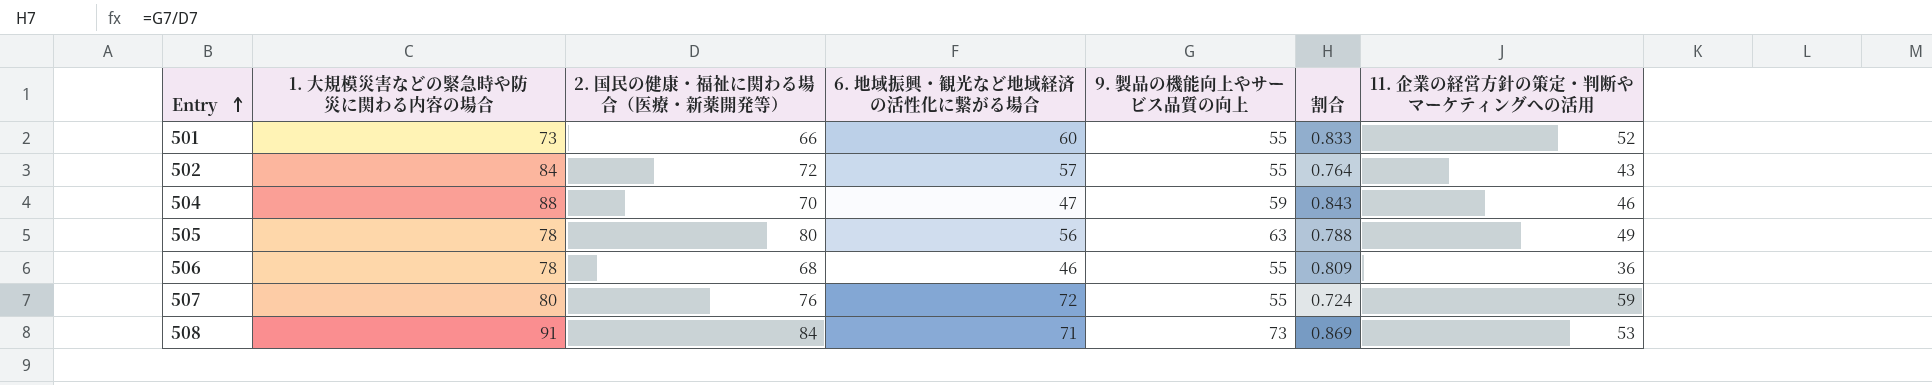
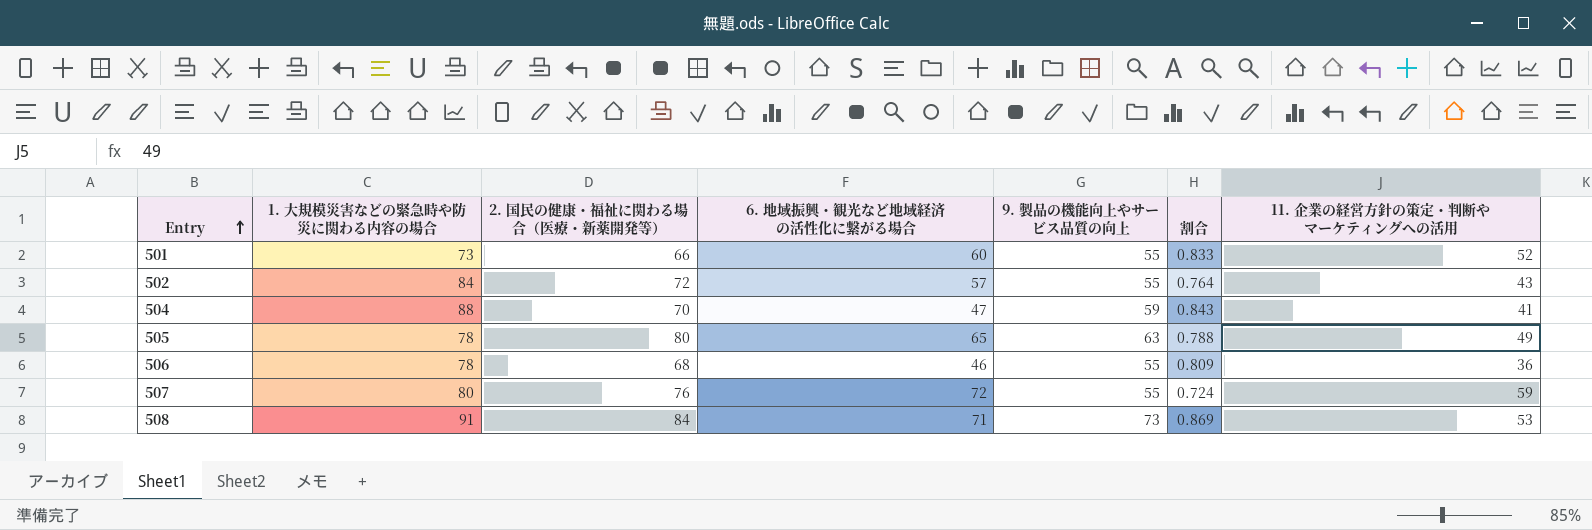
504 | 11. 企業の経営方針の策定・判断やマーケティングへの活用: 46 -> 41
505 | 6. 地域振興・観光など地域経済の活性化に繋がる場合: 56 -> 65

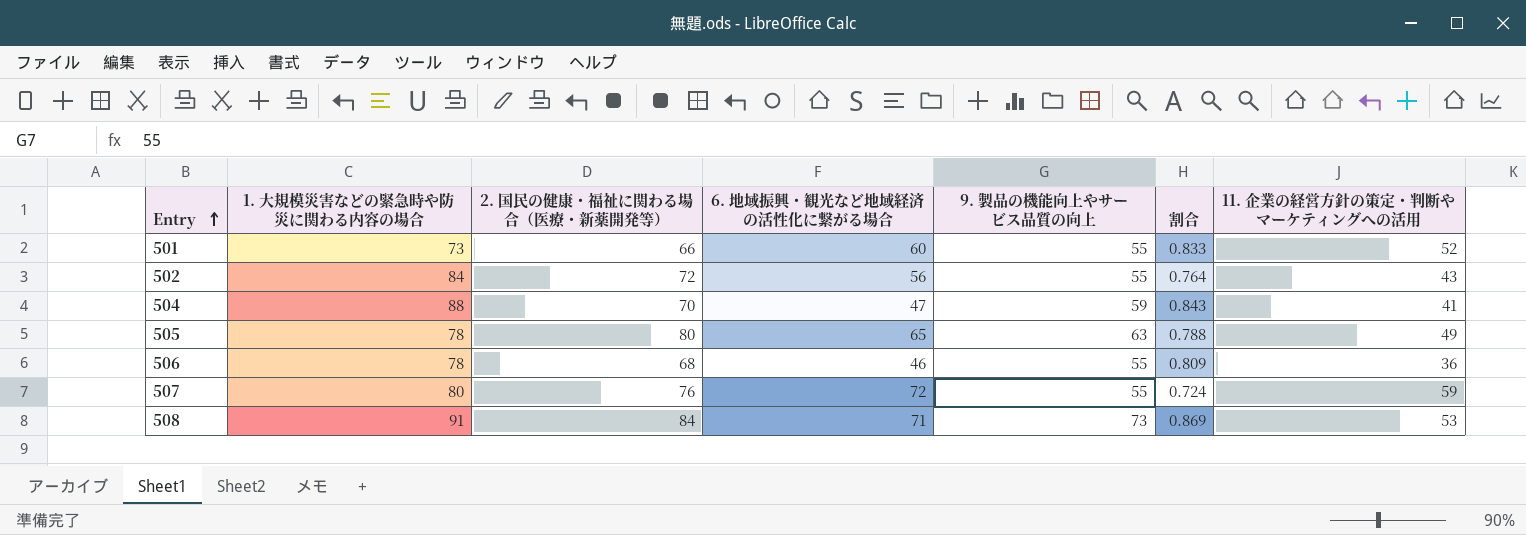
502 | 6. 地域振興・観光など地域経済の活性化に繋がる場合: 57 -> 56

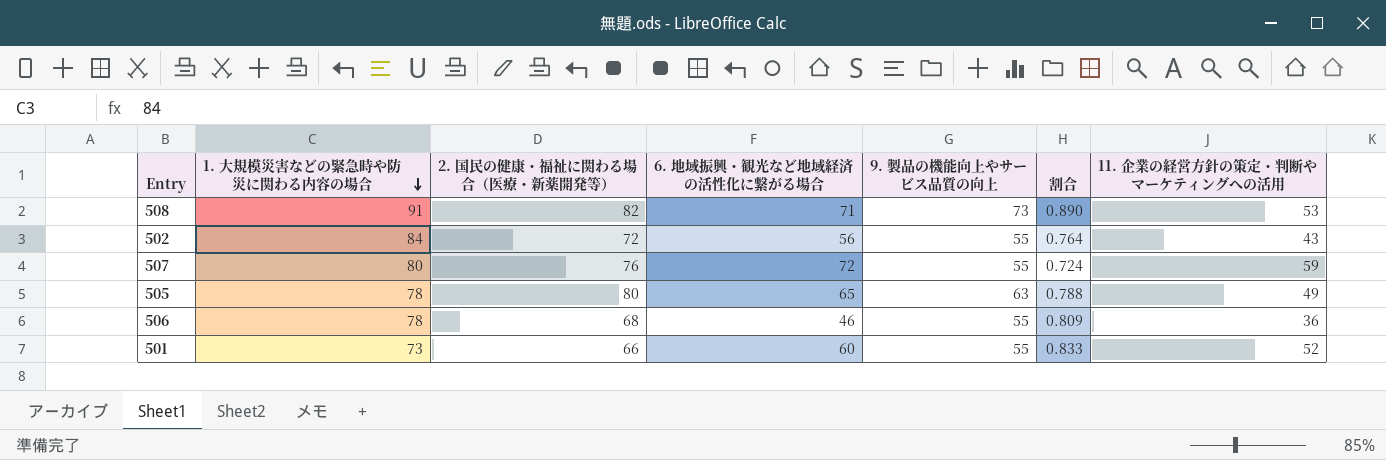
row order: Entry ascending -> 1. 大規模災害などの緊急時や防災に関わる内容の場合 descending
row 504: 88 | 70 | 47 | 59 | 0.843 | 41 -> none
508 | 2. 国民の健康・福祉に関わる場合（医療・新薬開発等）: 84 -> 82
508 | 割合: 0.869 -> 0.890

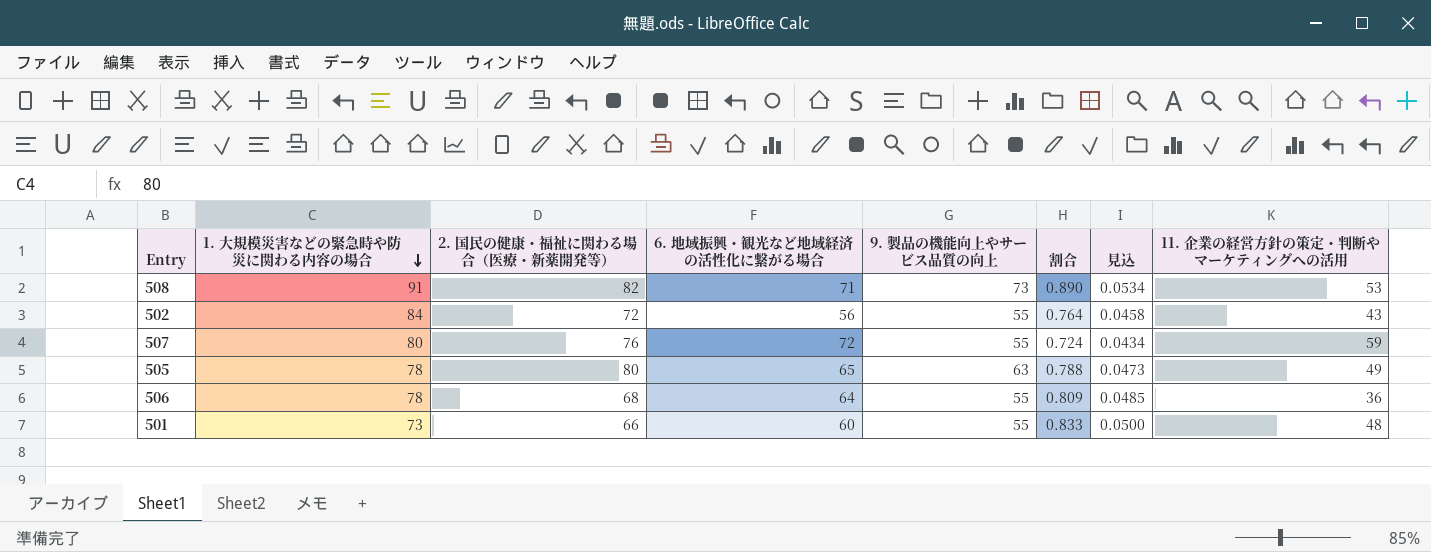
column 見込 | formula: none -> [割合] * 0.06
506 | 6. 地域振興・観光など地域経済の活性化に繋がる場合: 46 -> 64
501 | 11. 企業の経営方針の策定・判断やマーケティングへの活用: 52 -> 48

